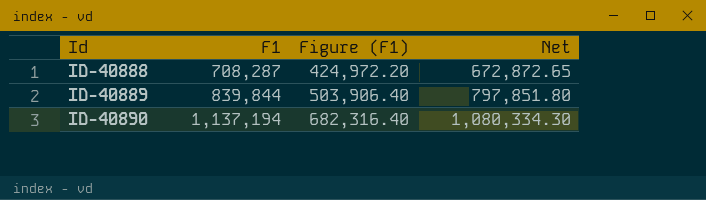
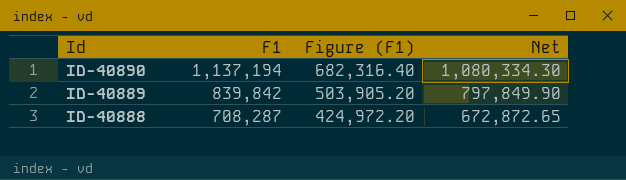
row order: Id ascending -> Id descending
ID-40889 | F1: 839,844 -> 839,842
ID-40889 | Figure (F1): 503,906.40 -> 503,905.20
ID-40889 | Net: 797,851.80 -> 797,849.90

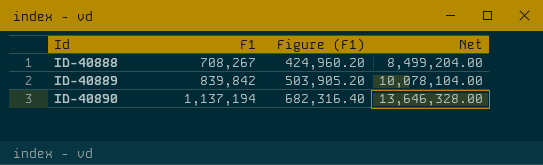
row order: Id descending -> Id ascending
column Net | formula: [F1] * 0.95 -> [F1] * 12
ID-40888 | F1: 708,287 -> 708,267
ID-40888 | Figure (F1): 424,972.20 -> 424,960.20

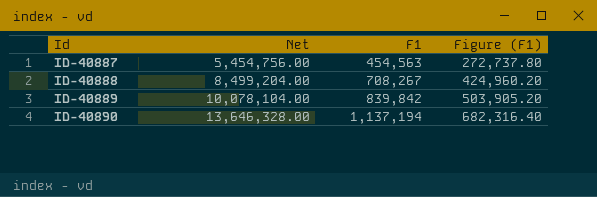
column Net | position: 4 -> 2
row ID-40887: none -> 5,454,756.00 | 454,563 | 272,737.80

